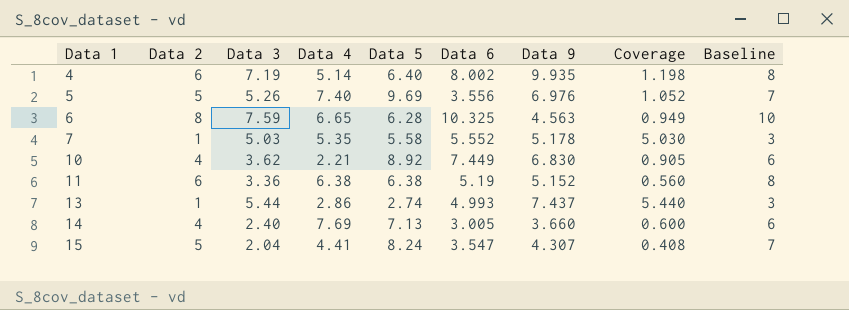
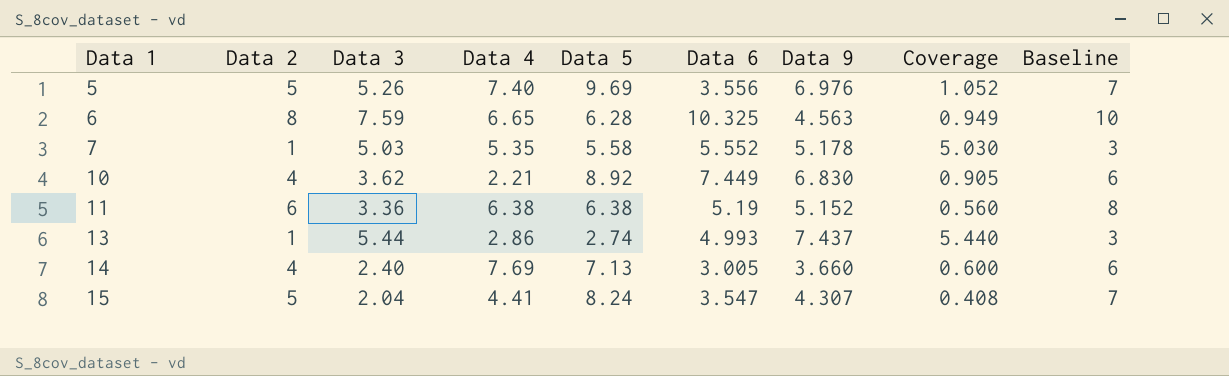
row 4: 6 | 7.19 | 5.14 | 6.40 | 8.002 | 9.935 | 1.198 | 8 -> none

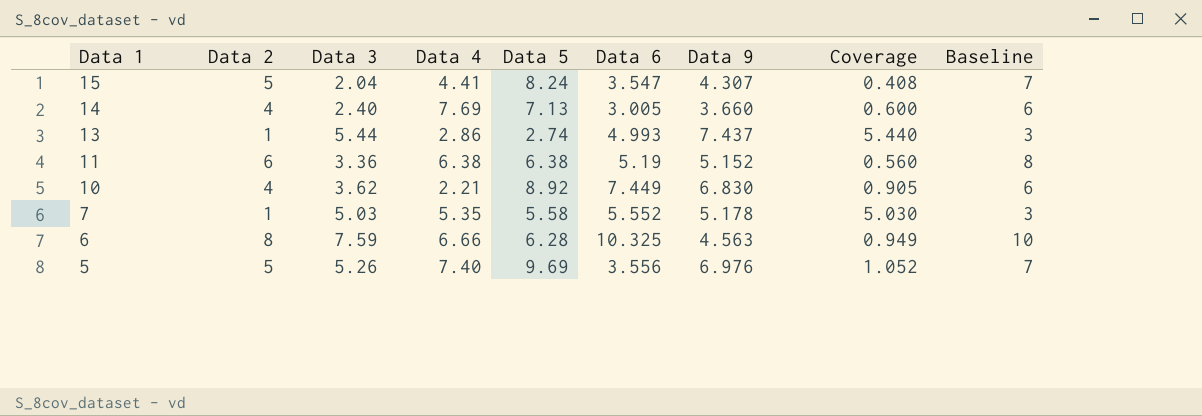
row order: Data 1 ascending -> Data 1 descending
6 | Data 4: 6.65 -> 6.66

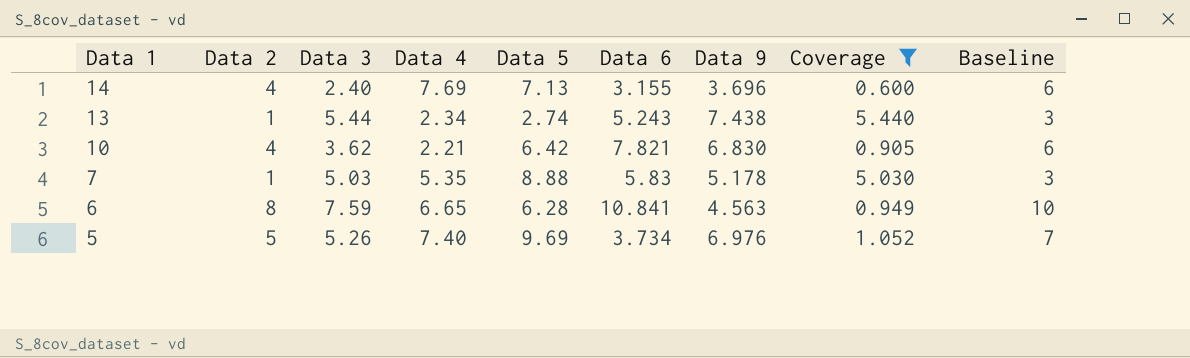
filter: none -> Coverage >= 0.600
14 | Data 6: 3.005 -> 3.155
14 | Data 9: 3.660 -> 3.696
13 | Data 4: 2.86 -> 2.34
13 | Data 6: 4.993 -> 5.243
13 | Data 9: 7.437 -> 7.438
10 | Data 5: 8.92 -> 6.42
10 | Data 6: 7.449 -> 7.821
7 | Data 5: 5.58 -> 8.88
7 | Data 6: 5.552 -> 5.83
6 | Data 4: 6.66 -> 6.65
6 | Data 6: 10.325 -> 10.841
5 | Data 6: 3.556 -> 3.734

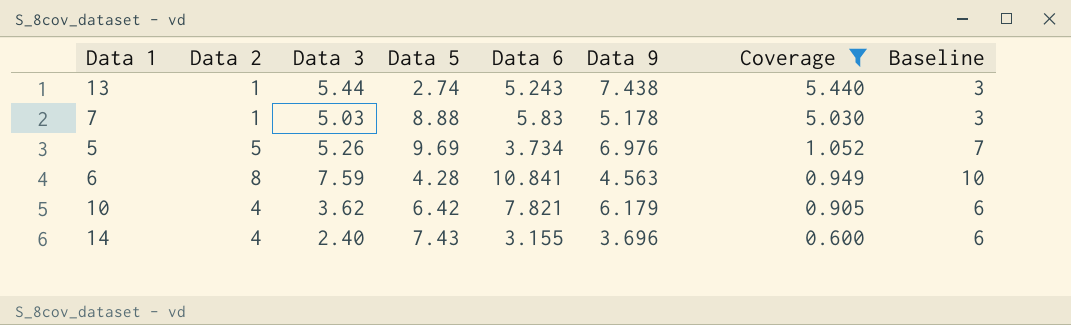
row order: Data 1 descending -> Coverage descending
column Data 4 | position: 4 -> none
6 | Data 5: 6.28 -> 4.28
10 | Data 9: 6.830 -> 6.179
14 | Data 5: 7.13 -> 7.43

